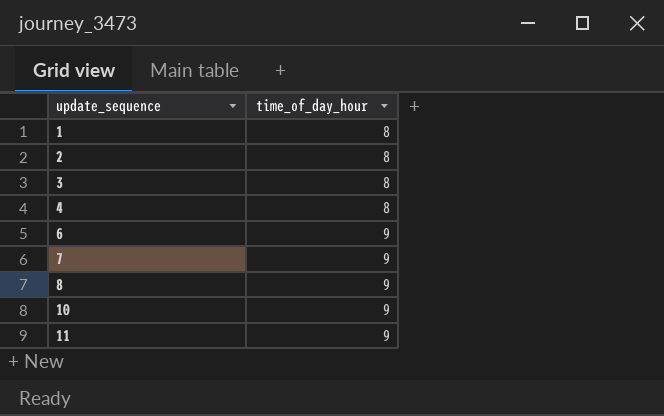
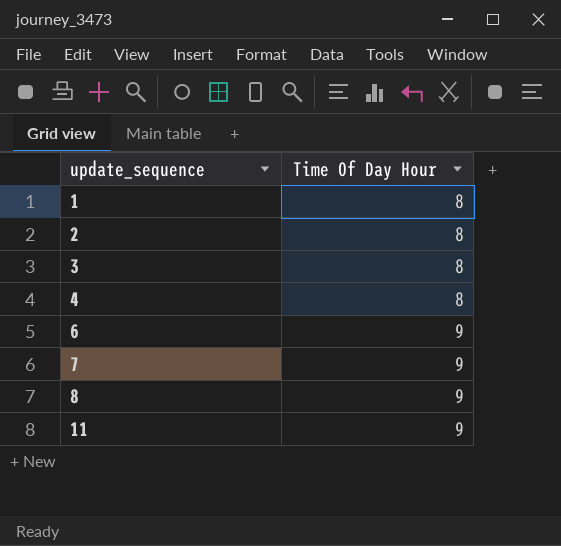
column name: time_of_day_hour -> Time Of Day Hour
row 10: 9 -> none

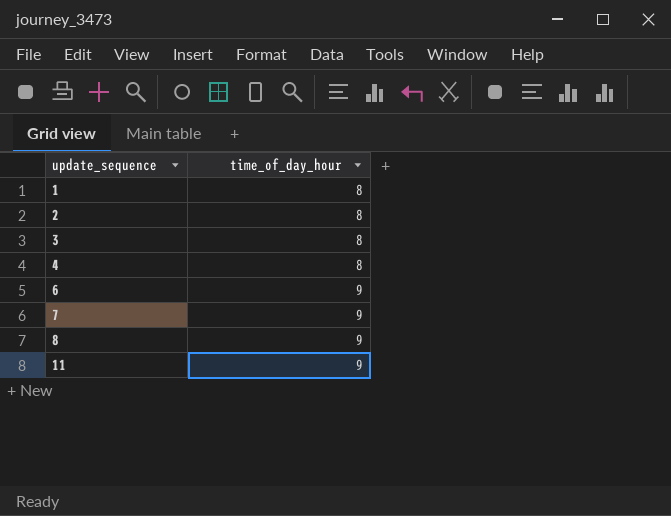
column name: Time Of Day Hour -> time_of_day_hour

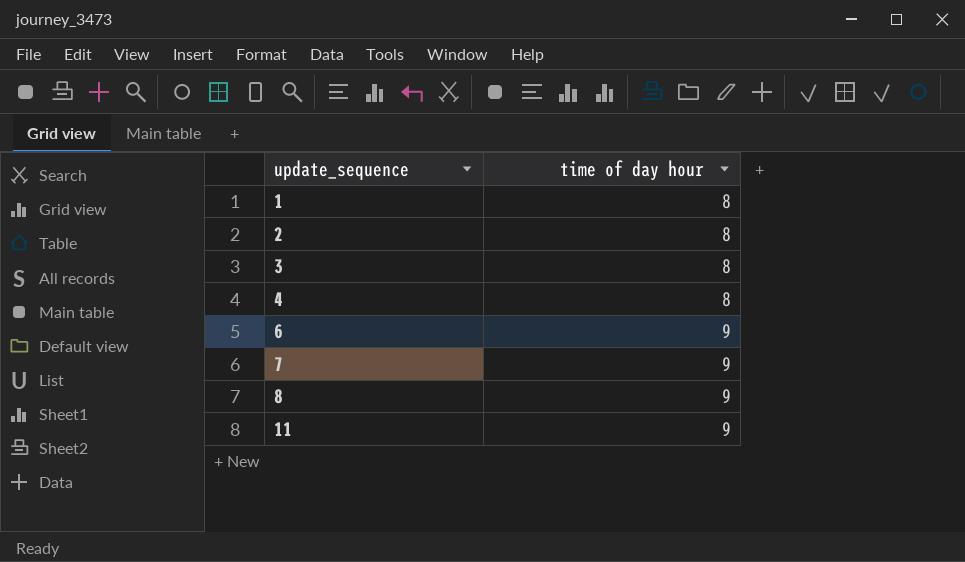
column name: time_of_day_hour -> time of day hour

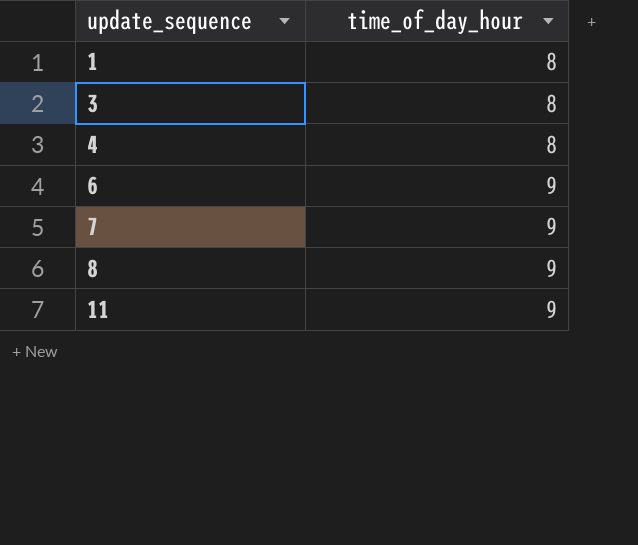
column name: time of day hour -> time_of_day_hour
row 2: 8 -> none

